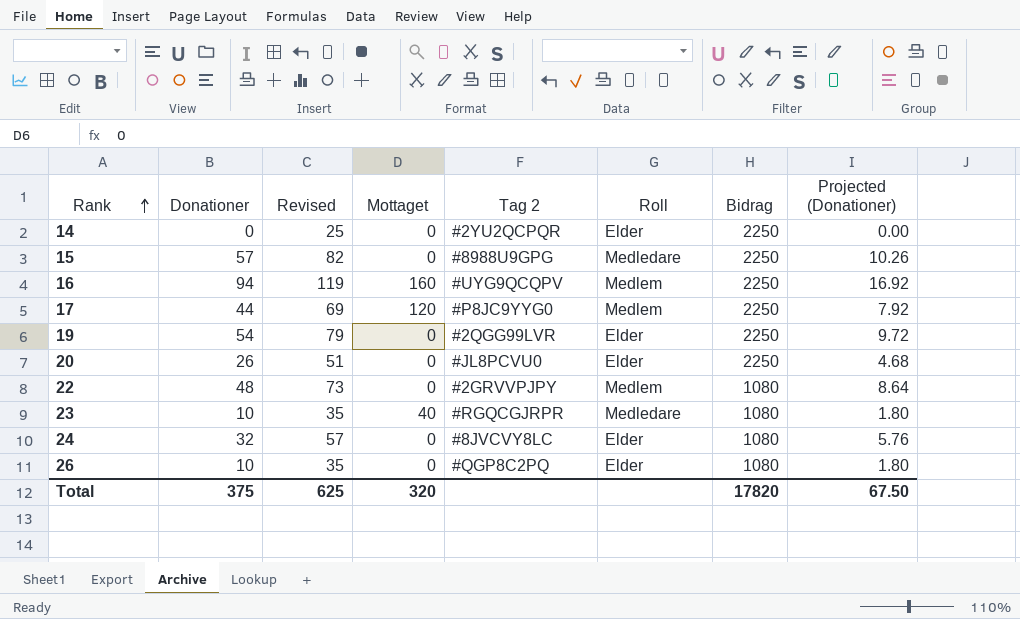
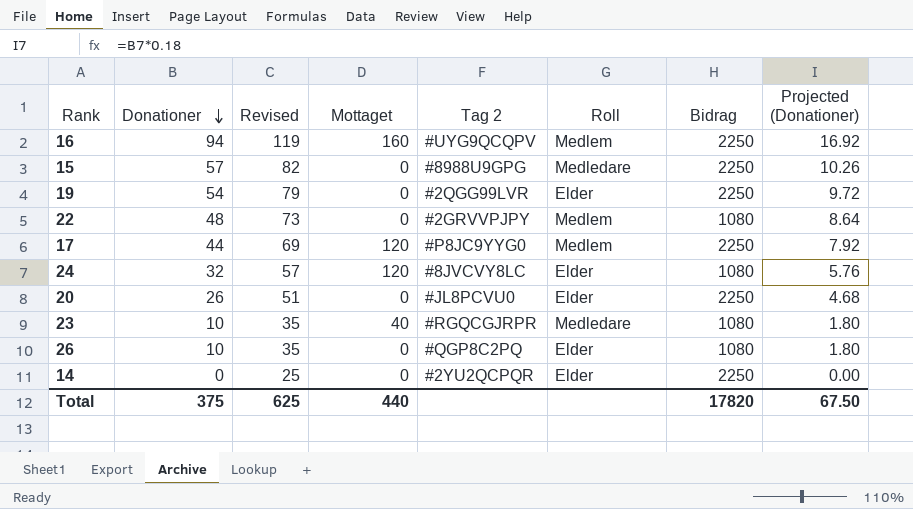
row order: Rank ascending -> Donationer descending
24 | Mottaget: 0 -> 120
Total | Mottaget: 320 -> 440

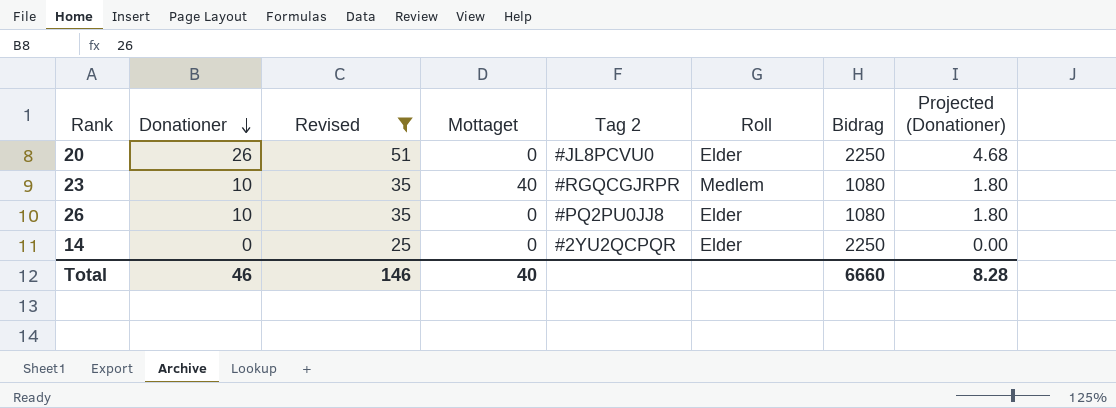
filter: none -> Revised <= 51
23 | Roll: Medledare -> Medlem
26 | Tag 2: #QGP8C2PQ -> #PQ2PU0JJ8
Total | Donationer: 375 -> 46
Total | Revised: 625 -> 146
Total | Mottaget: 440 -> 40
Total | Bidrag: 17820 -> 6660
Total | Projected (Donationer): 67.50 -> 8.28

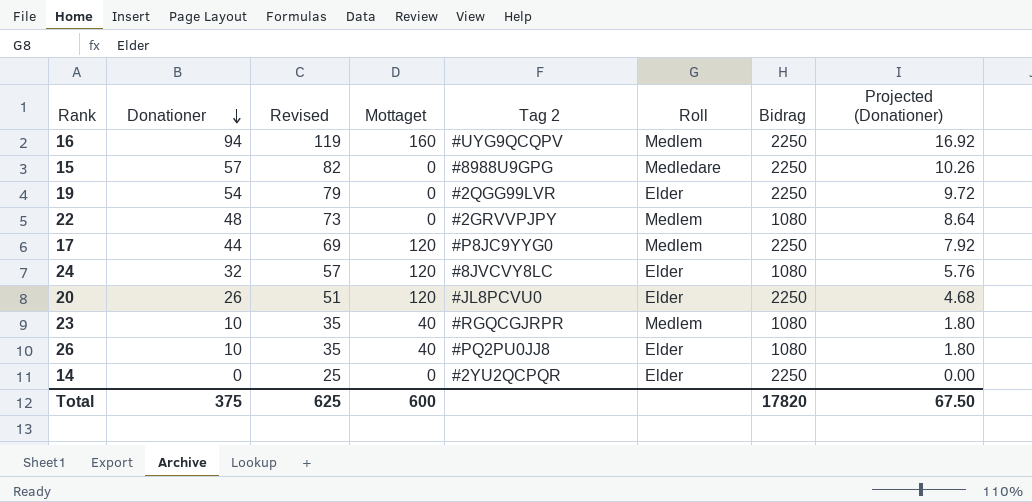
filter: Revised <= 51 -> none
20 | Mottaget: 0 -> 120
26 | Mottaget: 0 -> 40
Total | Donationer: 46 -> 375
Total | Revised: 146 -> 625
Total | Mottaget: 40 -> 600
Total | Bidrag: 6660 -> 17820
Total | Projected (Donationer): 8.28 -> 67.50

